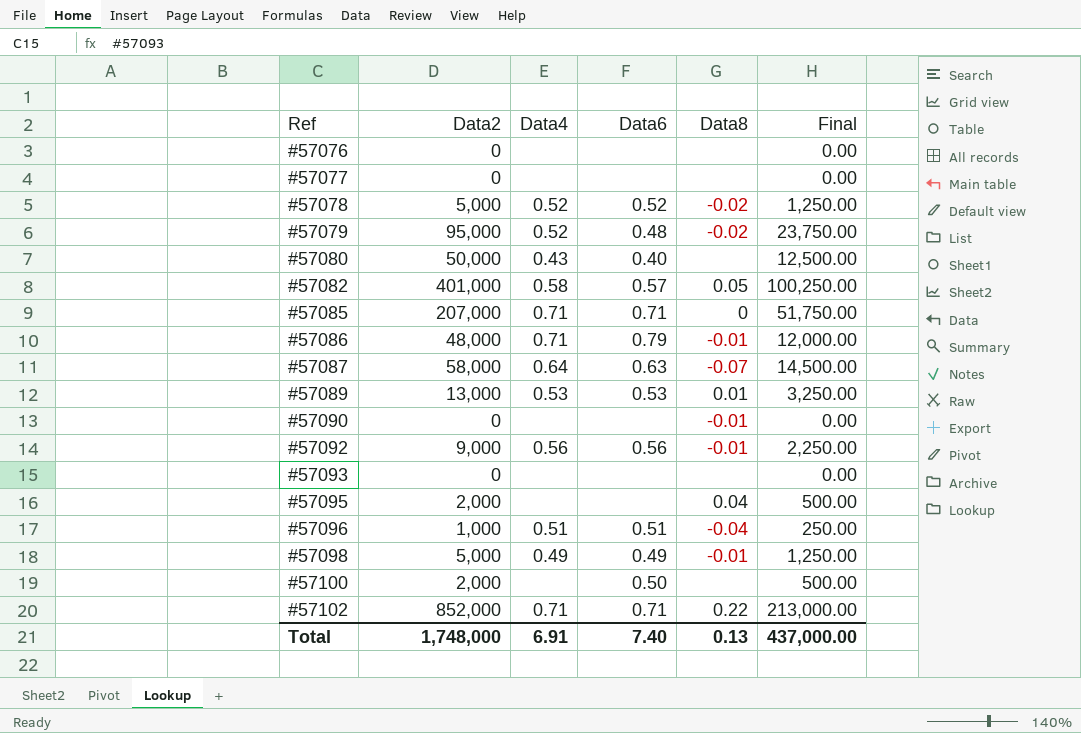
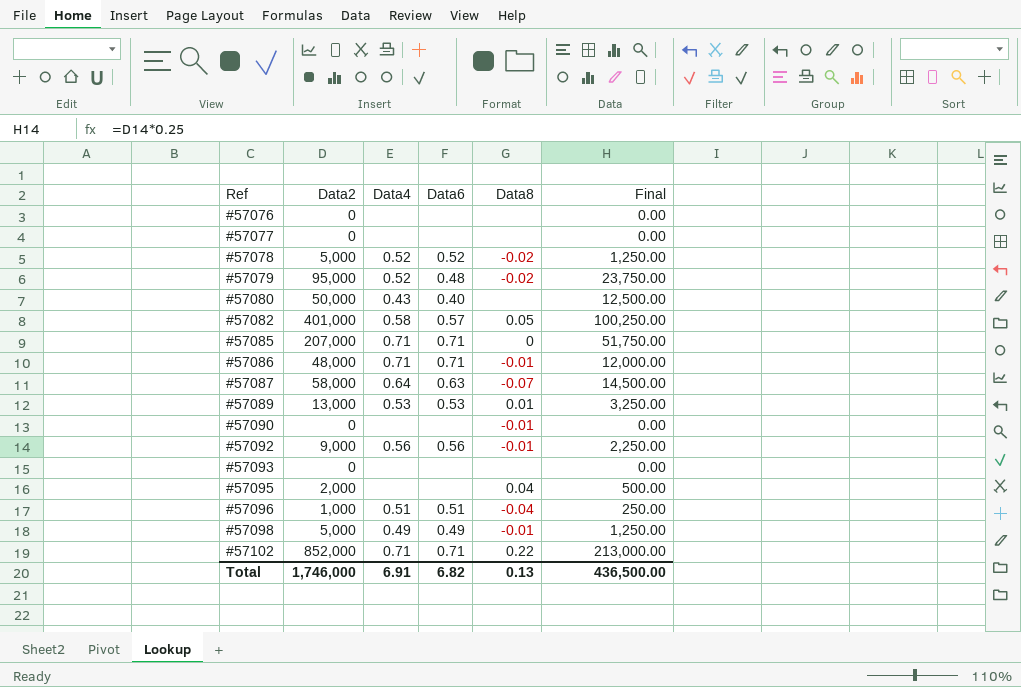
row #57100: 2,000 | none | 0.50 | none | 500.00 -> none
#57086 | Data6: 0.79 -> 0.71
Total | Data2: 1,748,000 -> 1,746,000
Total | Data6: 7.40 -> 6.82
Total | Final: 437,000.00 -> 436,500.00

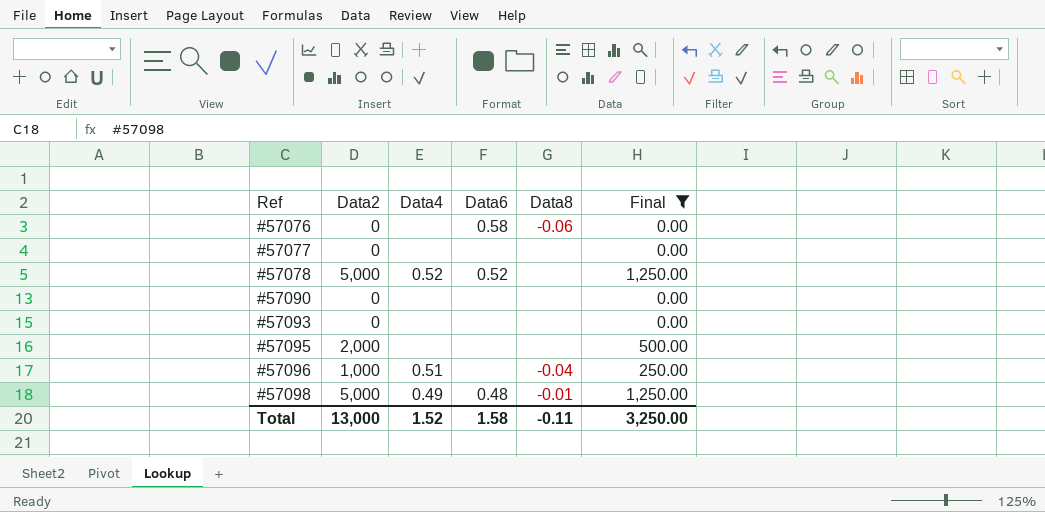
filter: none -> Final <= 1,250.00
#57076 | Data6: none -> 0.58
#57076 | Data8: none -> -0.06
#57078 | Data8: -0.02 -> none
#57090 | Data8: -0.01 -> none
#57095 | Data8: 0.04 -> none
#57096 | Data6: 0.51 -> none
#57098 | Data6: 0.49 -> 0.48
Total | Data2: 1,746,000 -> 13,000
Total | Data4: 6.91 -> 1.52
Total | Data6: 6.82 -> 1.58
Total | Data8: 0.13 -> -0.11
Total | Final: 436,500.00 -> 3,250.00

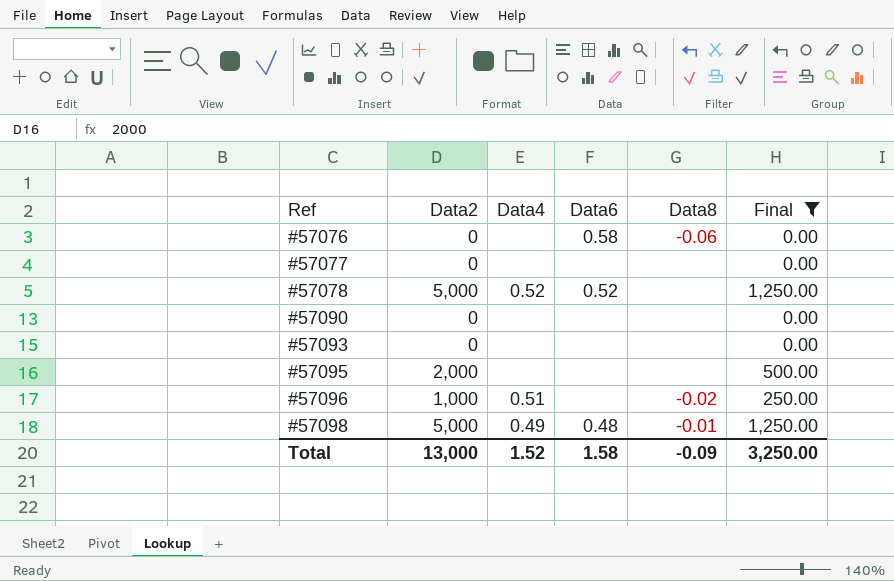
#57096 | Data8: -0.04 -> -0.02
Total | Data8: -0.11 -> -0.09

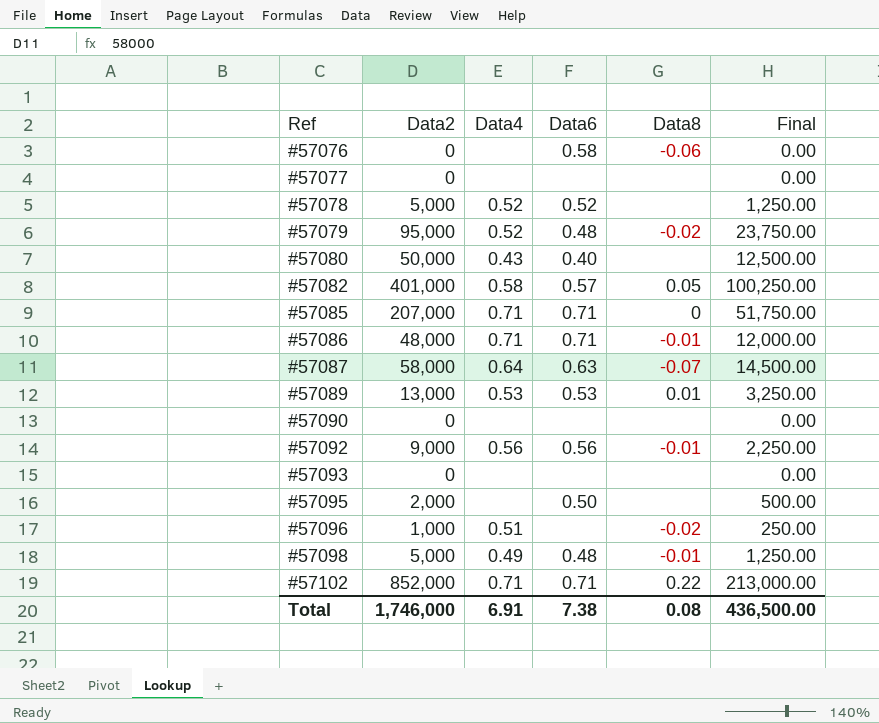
filter: Final <= 1,250.00 -> none
#57095 | Data6: none -> 0.50
Total | Data2: 13,000 -> 1,746,000
Total | Data4: 1.52 -> 6.91
Total | Data6: 1.58 -> 7.38
Total | Data8: -0.09 -> 0.08
Total | Final: 3,250.00 -> 436,500.00

